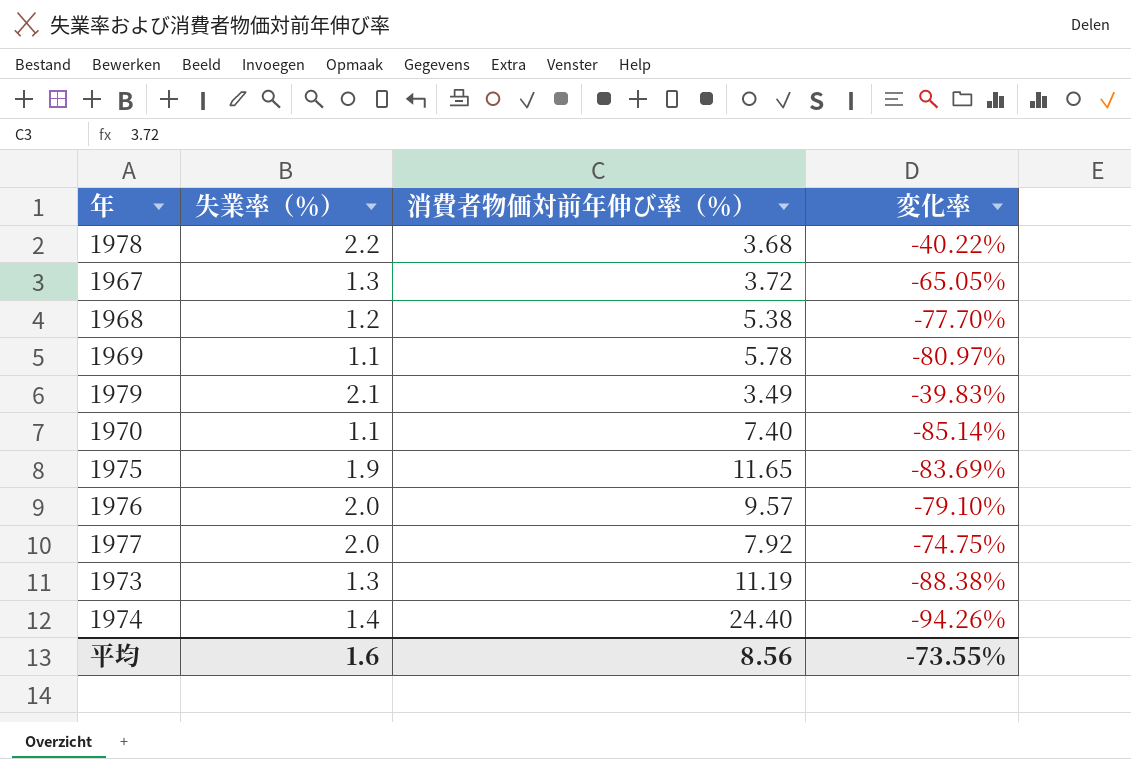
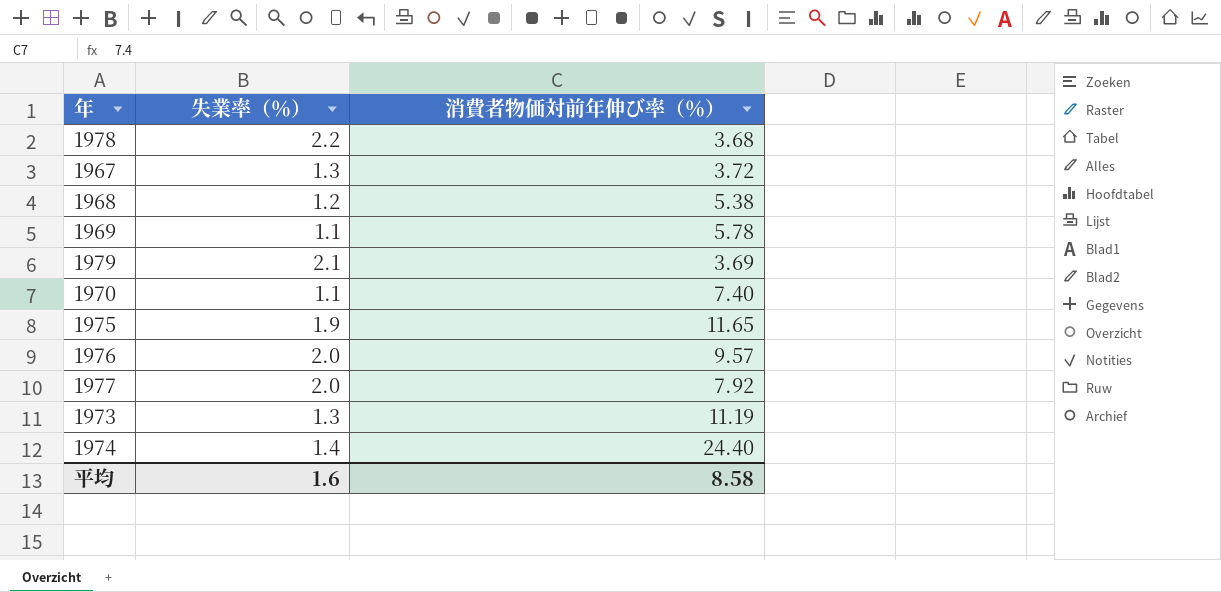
column 変化率 | formula: ([失業率（％）] - [消費者物価対前年伸び率（％）]) / [消費者物価対前年伸び率（％）] -> none
1979 | 消費者物価対前年伸び率（％）: 3.49 -> 3.69
平均 | 消費者物価対前年伸び率（％）: 8.56 -> 8.58

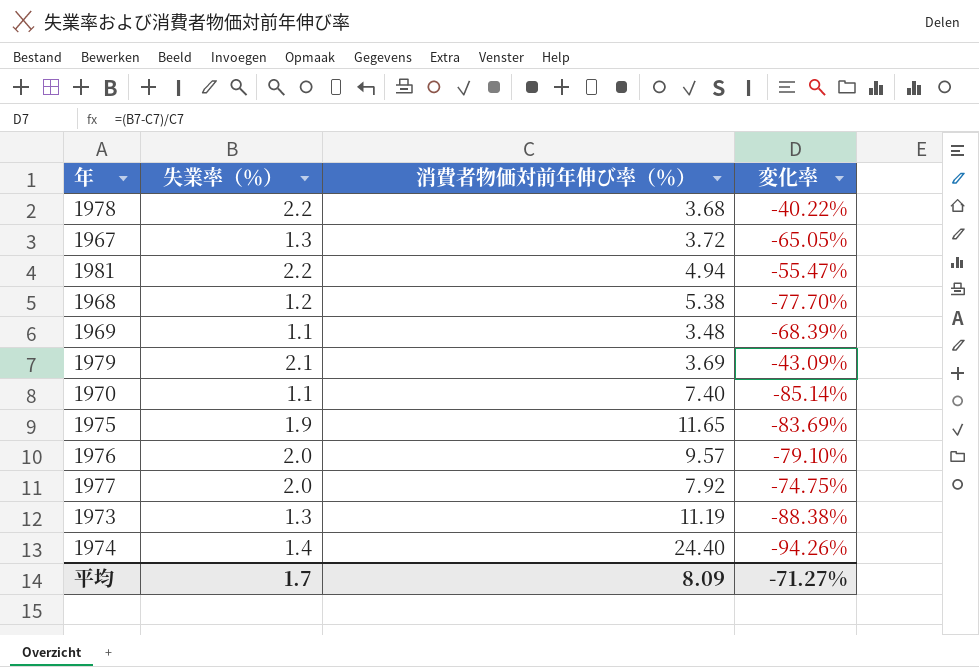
column 変化率 | formula: none -> ([失業率（％）] - [消費者物価対前年伸び率（％）]) / [消費者物価対前年伸び率（％）]
row 1981: none -> 2.2 | 4.94 | -55.47%
1969 | 消費者物価対前年伸び率（％）: 5.78 -> 3.48
平均 | 失業率（％）: 1.6 -> 1.7
平均 | 消費者物価対前年伸び率（％）: 8.58 -> 8.09

